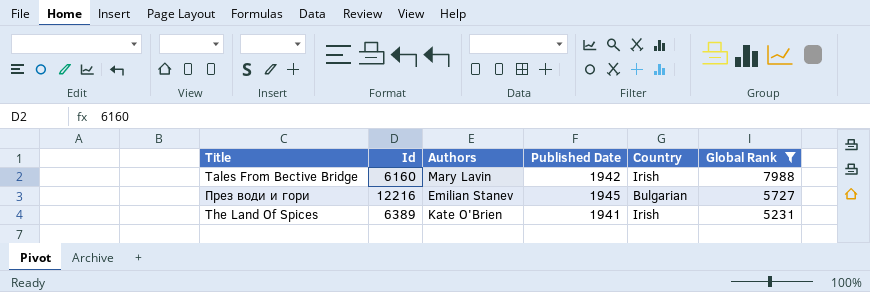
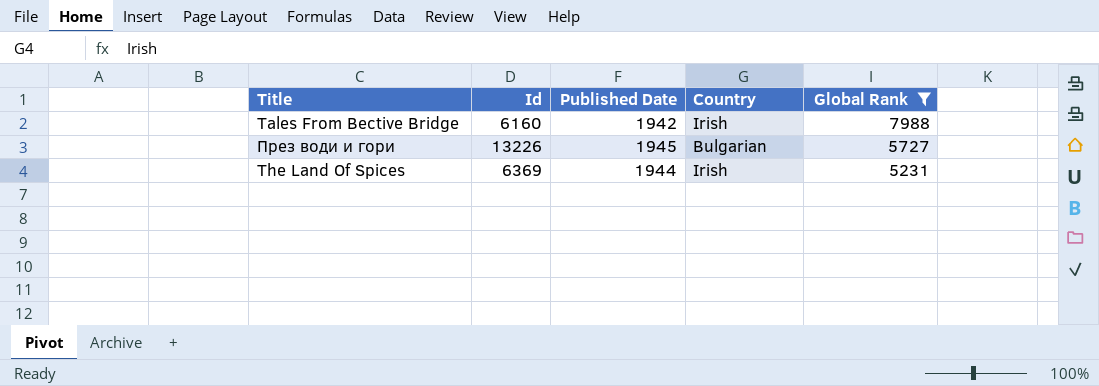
column Authors | position: 3 -> none
През води и гори | Id: 12216 -> 13226
The Land Of Spices | Id: 6389 -> 6369
The Land Of Spices | Published Date: 1941 -> 1944

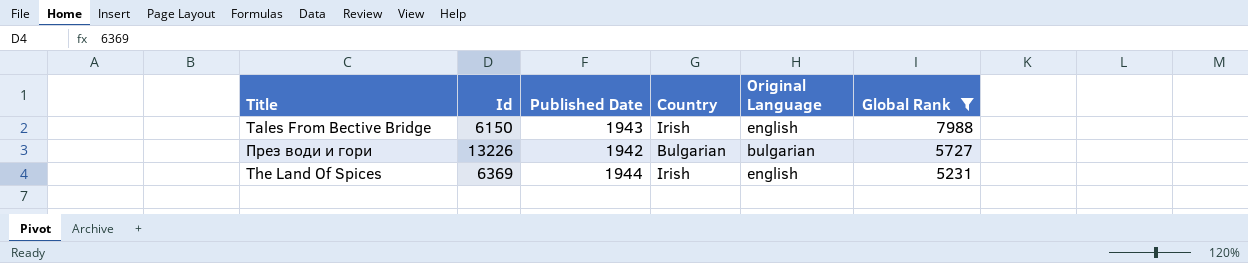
column Original Language | position: none -> 5
Tales From Bective Bridge | Id: 6160 -> 6150
Tales From Bective Bridge | Published Date: 1942 -> 1943
През води и гори | Published Date: 1945 -> 1942

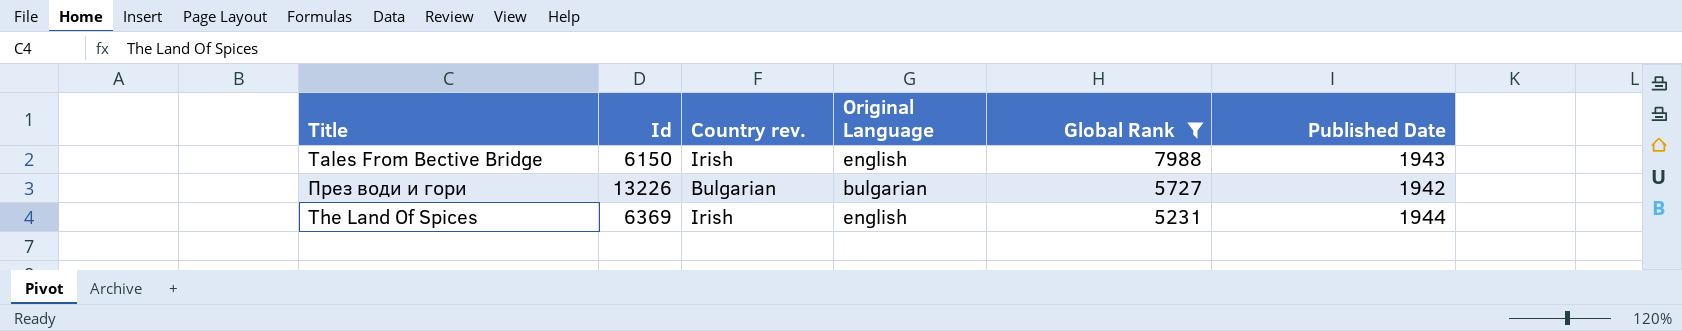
column name: Country -> Country rev.
column Published Date | position: 3 -> 6

